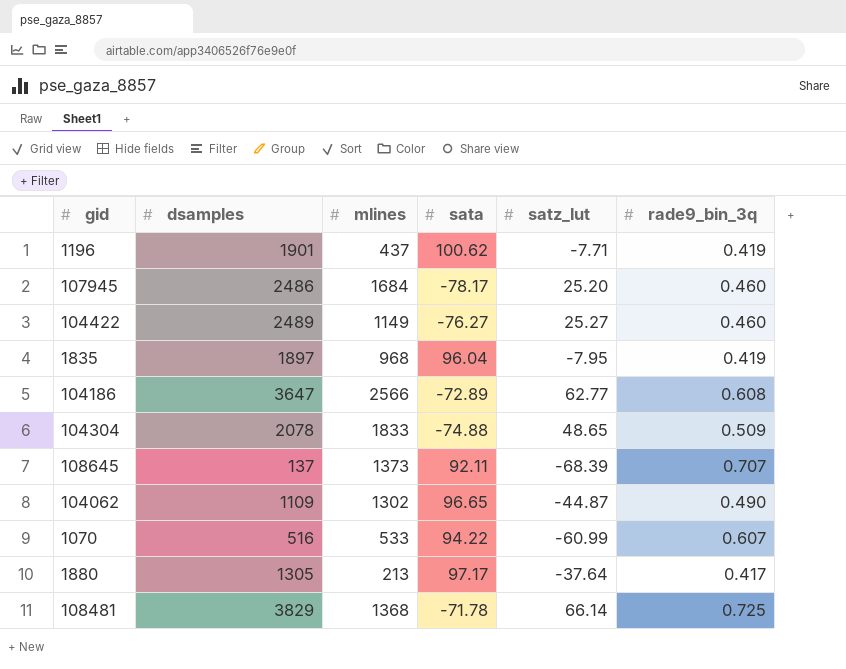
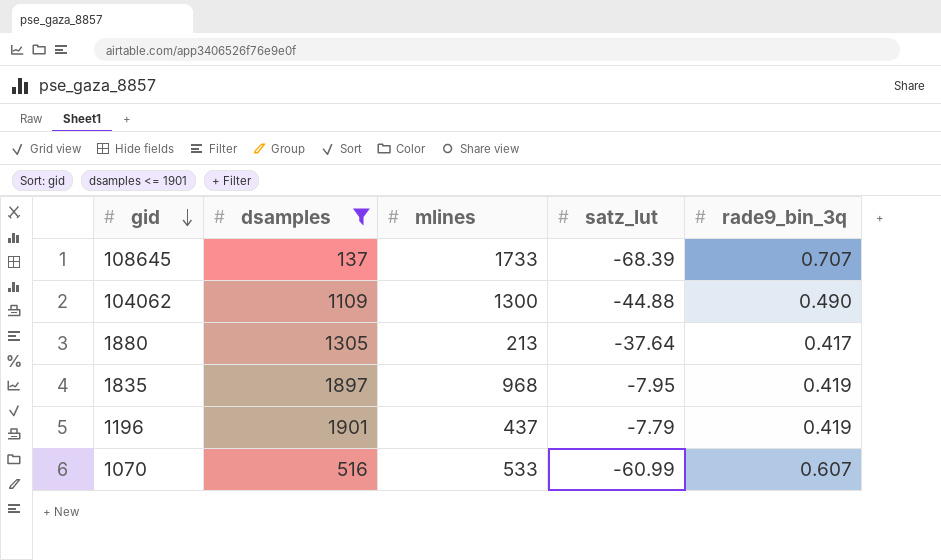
filter: none -> dsamples <= 1901
row order: none -> gid descending
column sata | position: 4 -> none
108645 | mlines: 1373 -> 1733
104062 | mlines: 1302 -> 1300
104062 | satz_lut: -44.87 -> -44.88
1196 | satz_lut: -7.71 -> -7.79

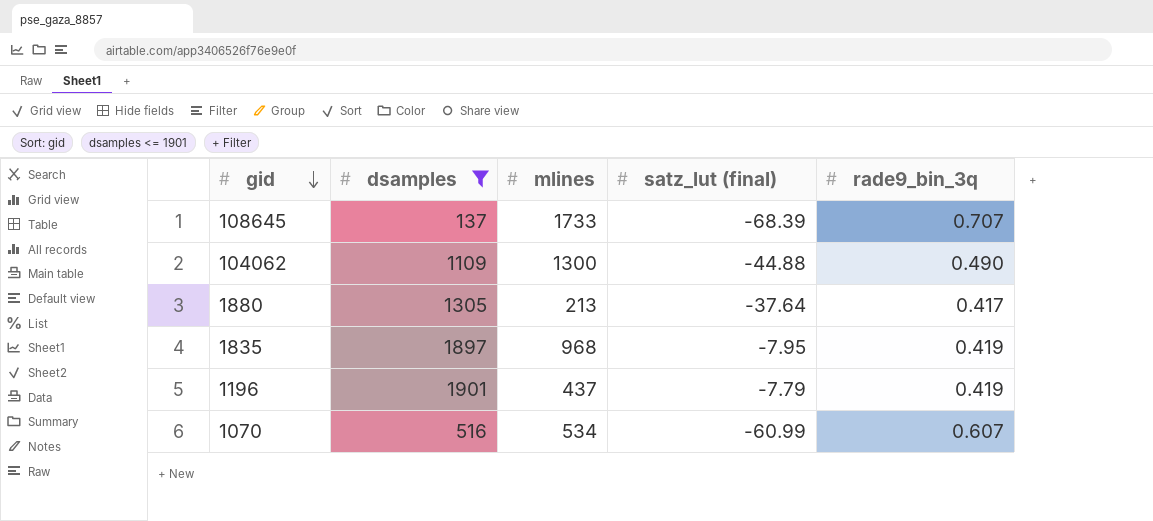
column name: satz_lut -> satz_lut (final)
1070 | mlines: 533 -> 534

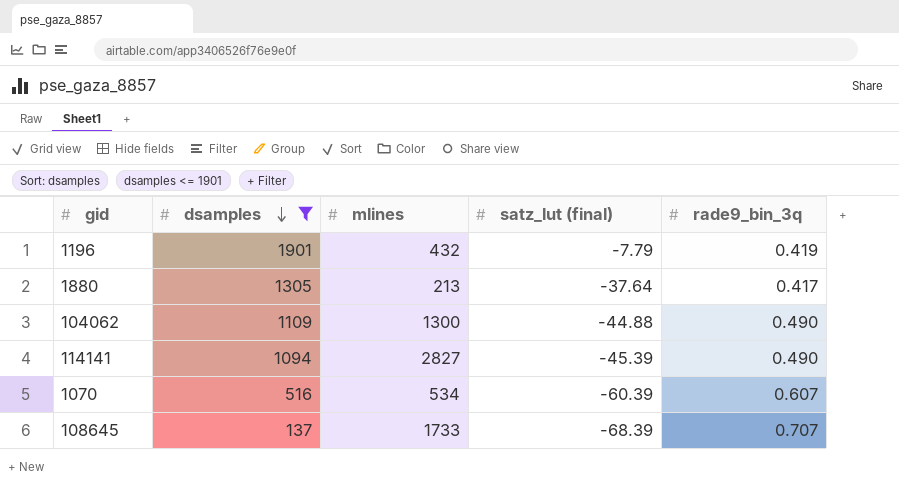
row order: gid descending -> dsamples descending
row 1835: 1897 | 968 | -7.95 | 0.419 -> none
1196 | mlines: 437 -> 432
row 114141: none -> 1094 | 2827 | -45.39 | 0.490
1070 | satz_lut (final): -60.99 -> -60.39

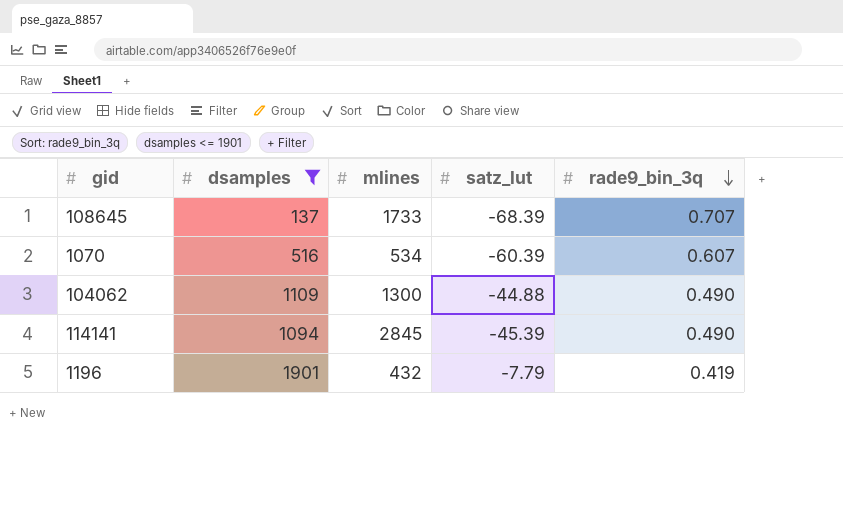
row order: dsamples descending -> rade9_bin_3q descending
column name: satz_lut (final) -> satz_lut
row 1880: 1305 | 213 | -37.64 | 0.417 -> none
114141 | mlines: 2827 -> 2845

